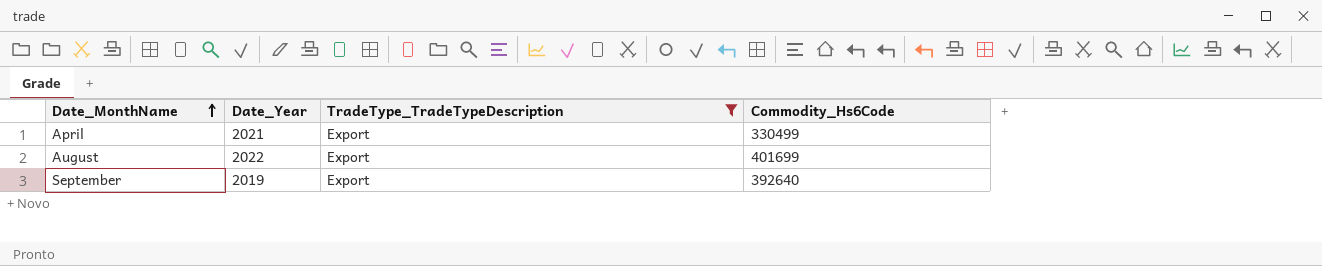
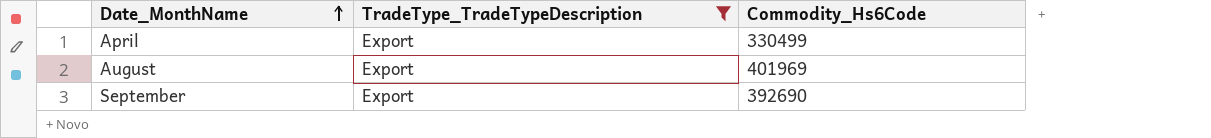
column Date_Year | position: 2 -> none
August | Commodity_Hs6Code: 401699 -> 401969
September | Commodity_Hs6Code: 392640 -> 392690

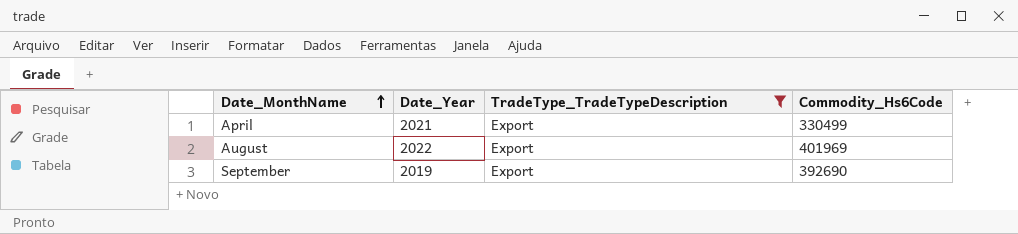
column Date_Year | position: none -> 2

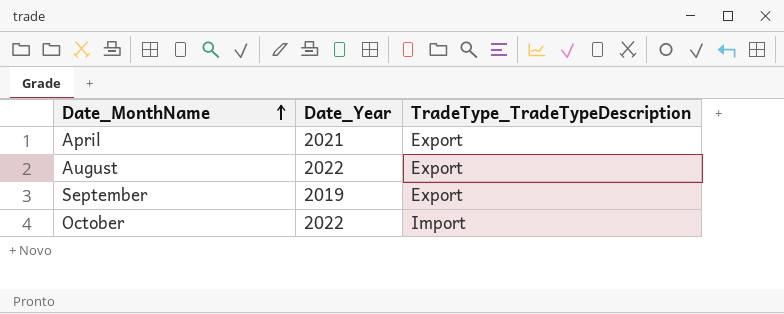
filter: TradeType_TradeTypeDescription = Export -> none
column Commodity_Hs6Code | position: 4 -> none

